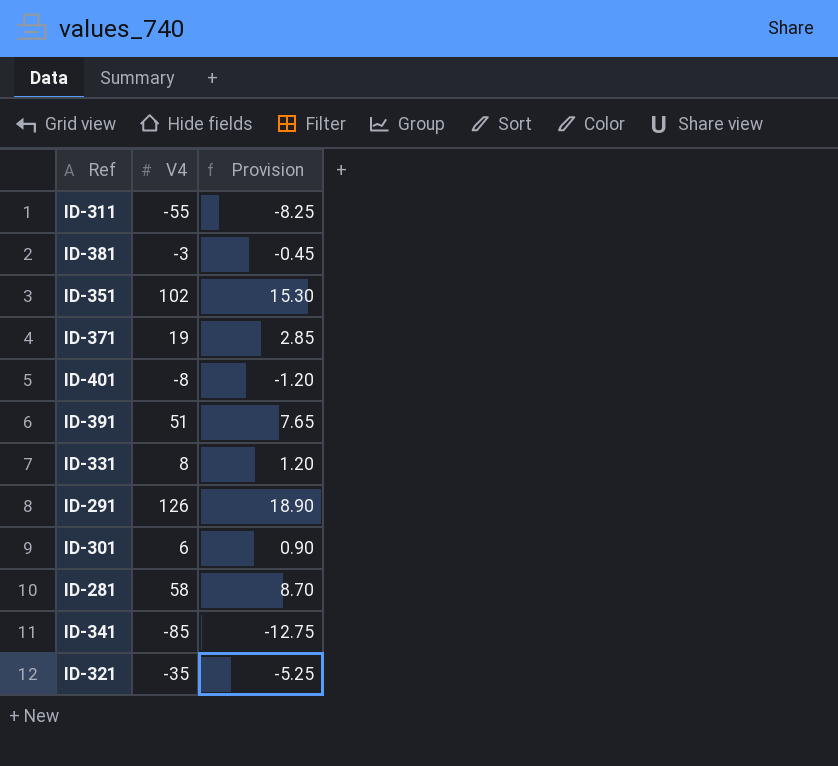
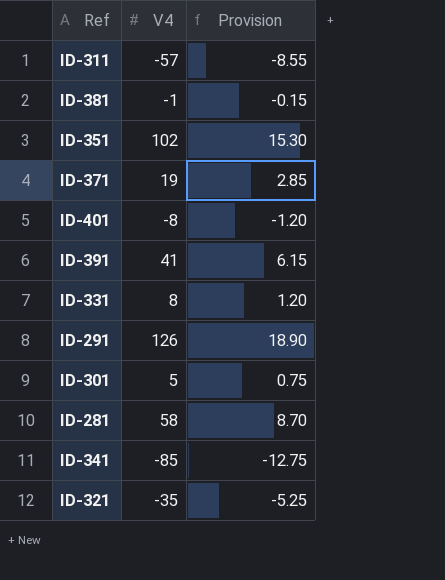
ID-311 | V4: -55 -> -57
ID-311 | Provision: -8.25 -> -8.55
ID-381 | V4: -3 -> -1
ID-381 | Provision: -0.45 -> -0.15
ID-391 | V4: 51 -> 41
ID-391 | Provision: 7.65 -> 6.15
ID-301 | V4: 6 -> 5
ID-301 | Provision: 0.90 -> 0.75

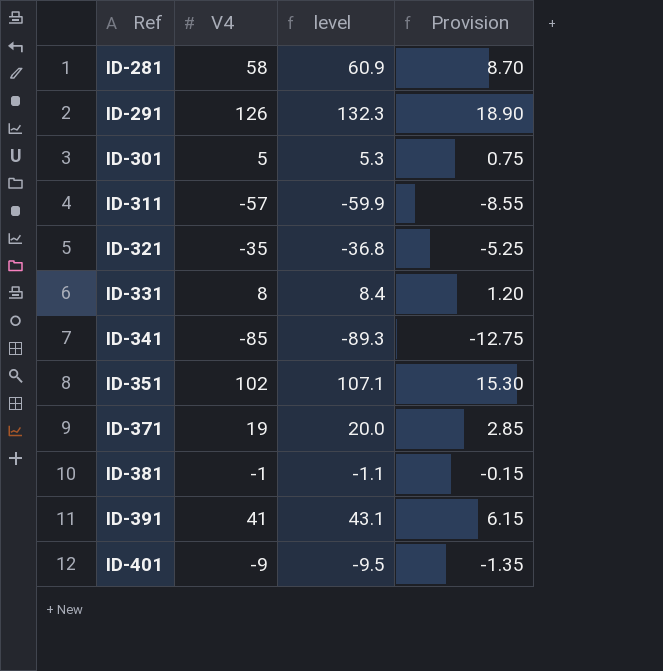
row order: none -> Ref ascending
column level | formula: none -> [V4] * 1.05
ID-401 | V4: -8 -> -9
ID-401 | Provision: -1.20 -> -1.35

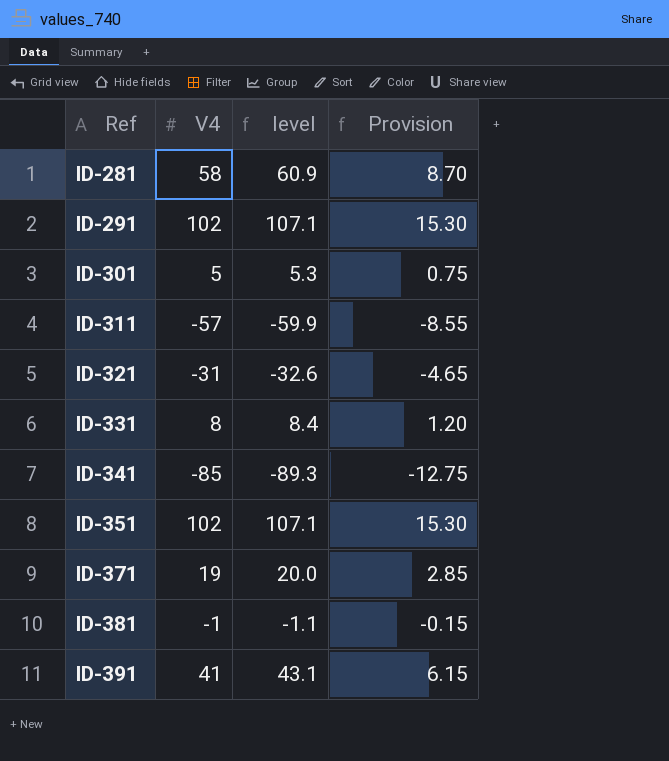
row ID-401: -9 | -9.5 | -1.35 -> none
ID-291 | V4: 126 -> 102
ID-291 | level: 132.3 -> 107.1
ID-291 | Provision: 18.90 -> 15.30
ID-321 | V4: -35 -> -31
ID-321 | level: -36.8 -> -32.6
ID-321 | Provision: -5.25 -> -4.65

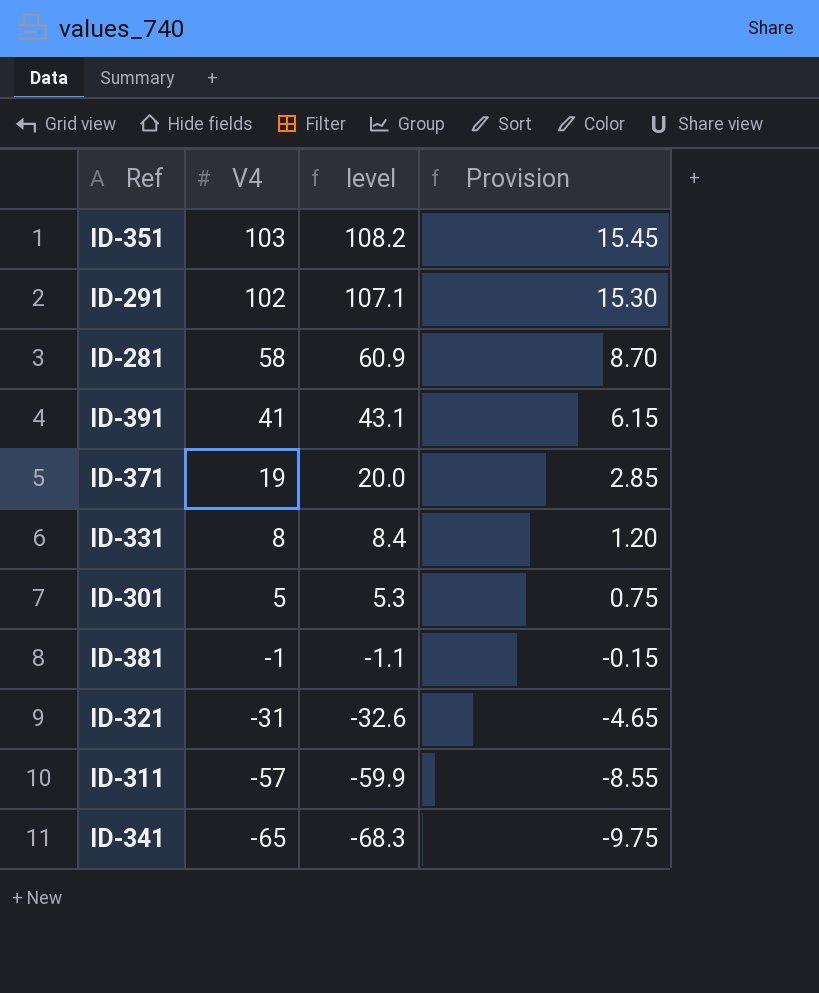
row order: Ref ascending -> V4 descending
ID-351 | V4: 102 -> 103
ID-351 | level: 107.1 -> 108.2
ID-351 | Provision: 15.30 -> 15.45
ID-341 | V4: -85 -> -65
ID-341 | level: -89.3 -> -68.3
ID-341 | Provision: -12.75 -> -9.75

